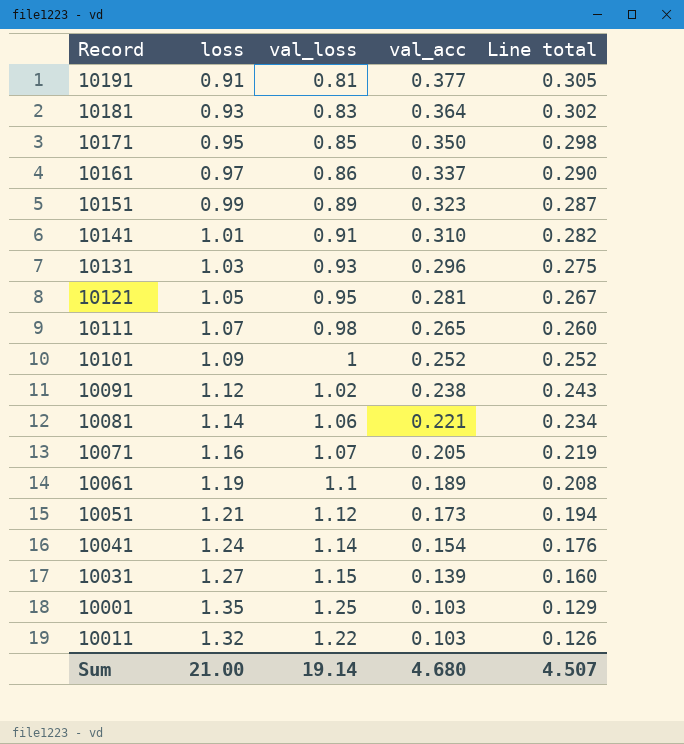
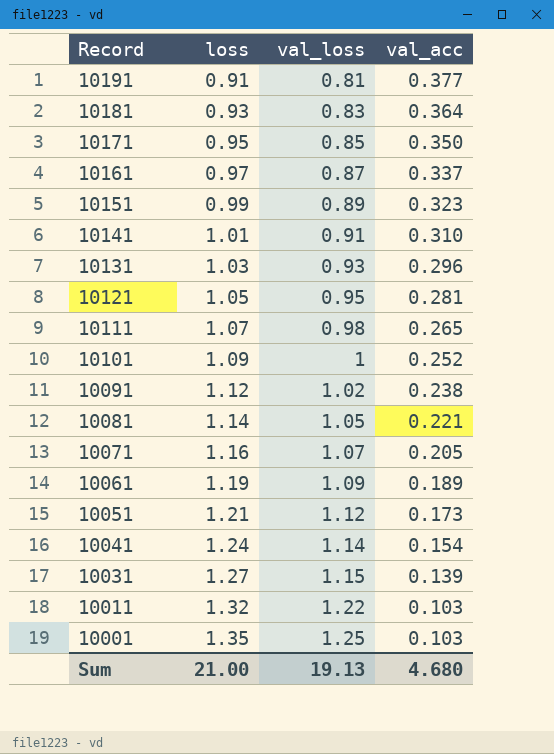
row order: val_acc descending -> Record descending
column Line total | formula: [val_loss] * [val_acc] -> none
10161 | val_loss: 0.86 -> 0.87
10081 | val_loss: 1.06 -> 1.05
10061 | val_loss: 1.1 -> 1.09
Sum | val_loss: 19.14 -> 19.13

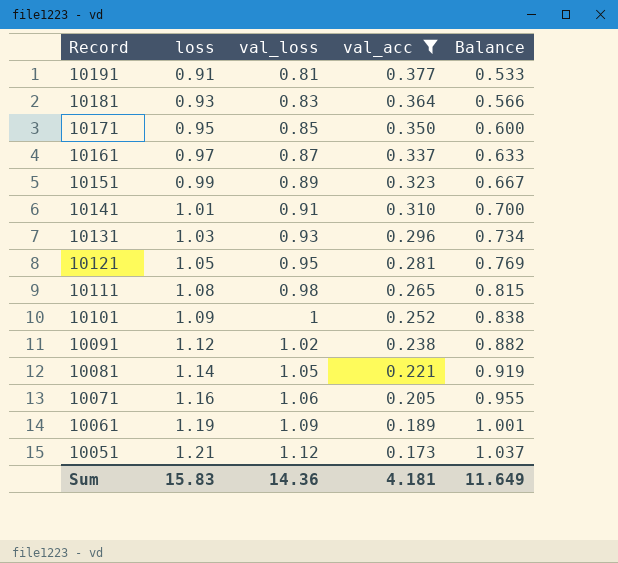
filter: none -> val_acc >= 0.173
column Balance | formula: none -> [loss] - [val_acc]
10111 | loss: 1.07 -> 1.08
10071 | val_loss: 1.07 -> 1.06
Sum | loss: 21.00 -> 15.83
Sum | val_loss: 19.13 -> 14.36
Sum | val_acc: 4.680 -> 4.181

